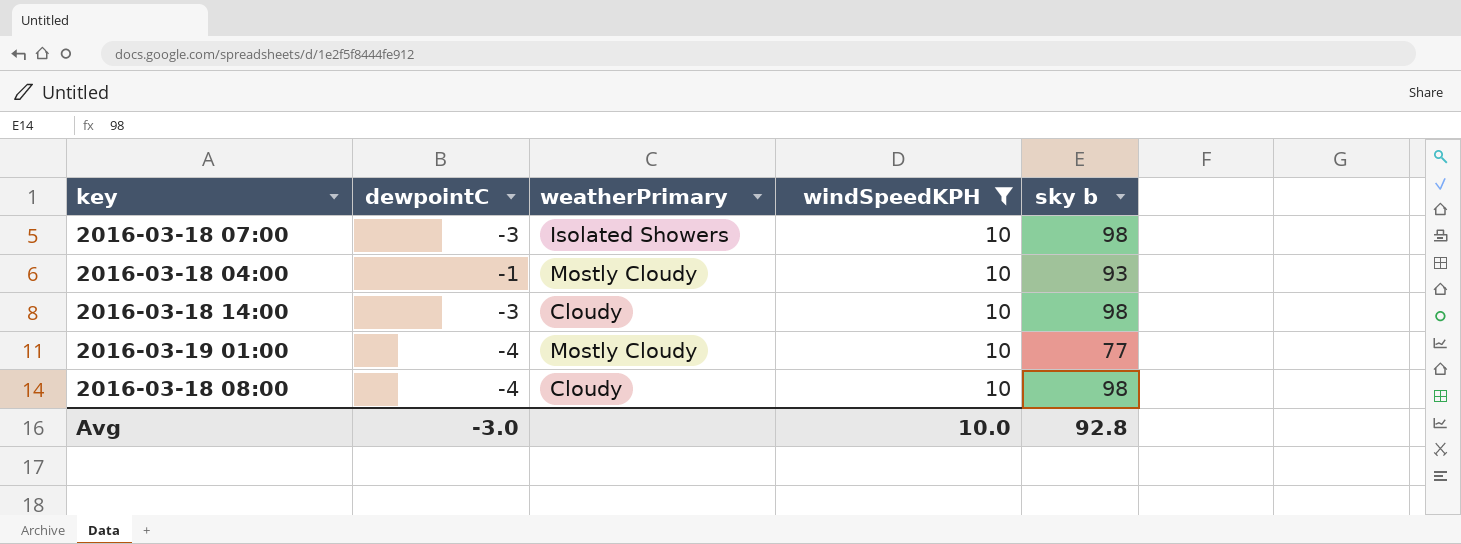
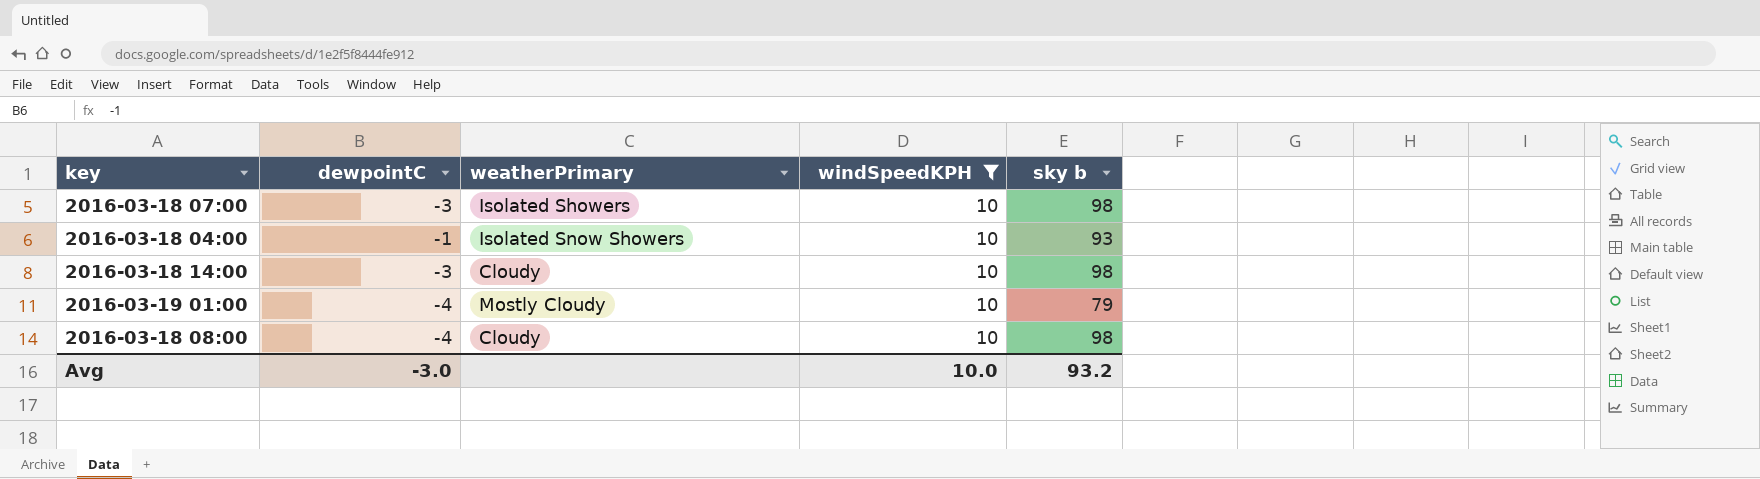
2016-03-18 04:00 | weatherPrimary: Mostly Cloudy -> Isolated Snow Showers
2016-03-19 01:00 | sky b: 77 -> 79
Avg | sky b: 92.8 -> 93.2

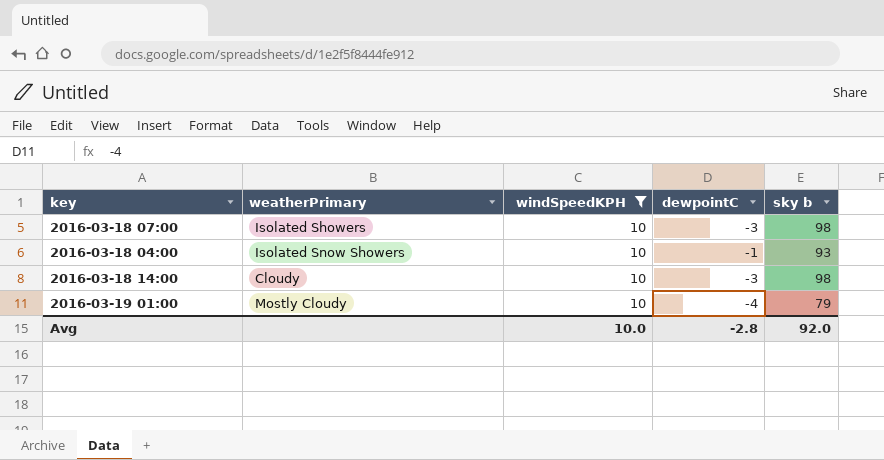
column dewpointC | position: 2 -> 4
row 2016-03-18 08:00: -4 | Cloudy | 10 | 98 -> none
Avg | dewpointC: -3.0 -> -2.8
Avg | sky b: 93.2 -> 92.0

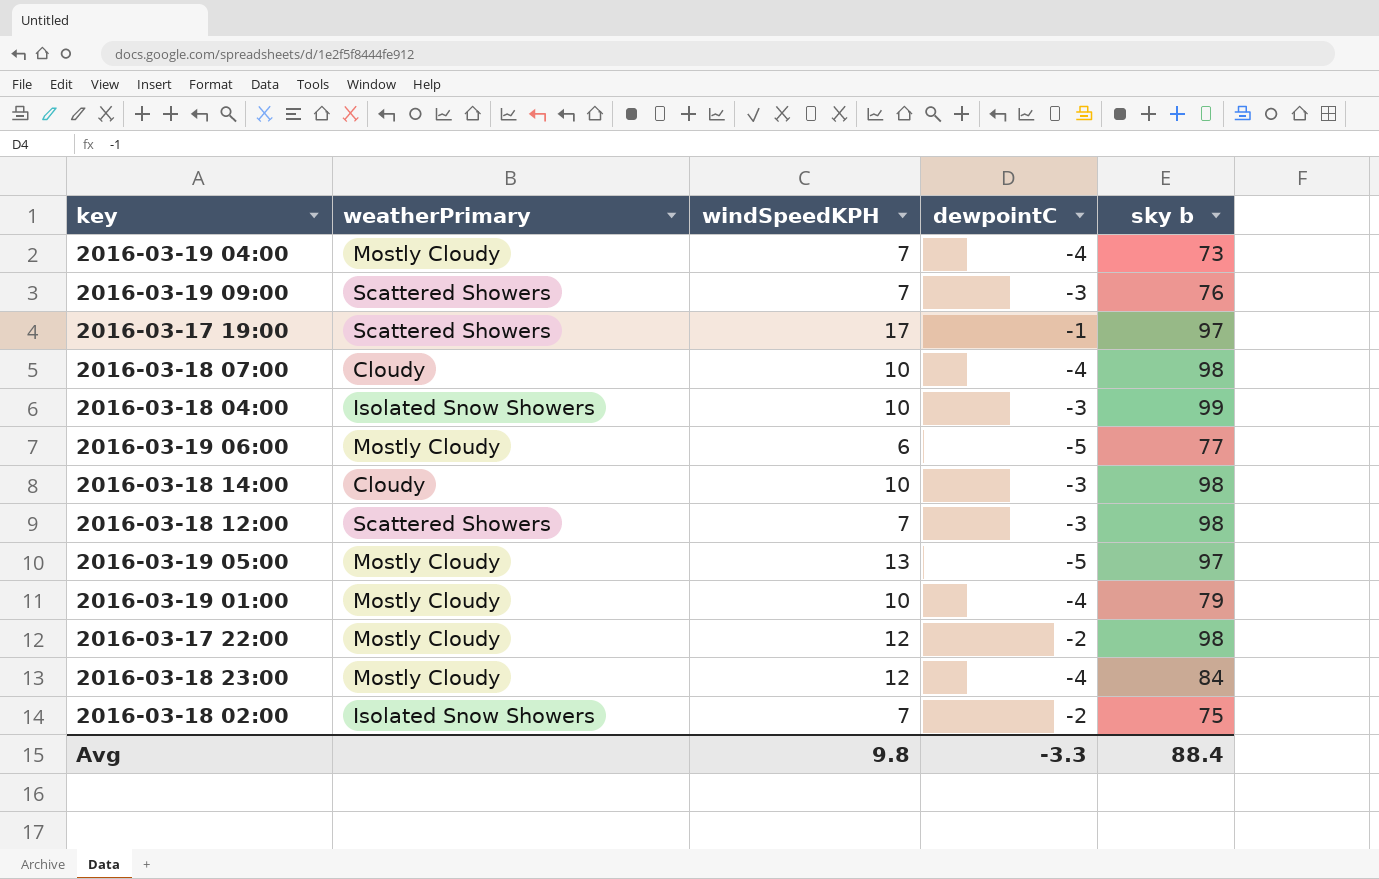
filter: windSpeedKPH = 10 -> none
2016-03-18 07:00 | weatherPrimary: Isolated Showers -> Cloudy
2016-03-18 07:00 | dewpointC: -3 -> -4
2016-03-18 04:00 | dewpointC: -1 -> -3
2016-03-18 04:00 | sky b: 93 -> 99
Avg | windSpeedKPH: 10.0 -> 9.8
Avg | dewpointC: -2.8 -> -3.3
Avg | sky b: 92.0 -> 88.4

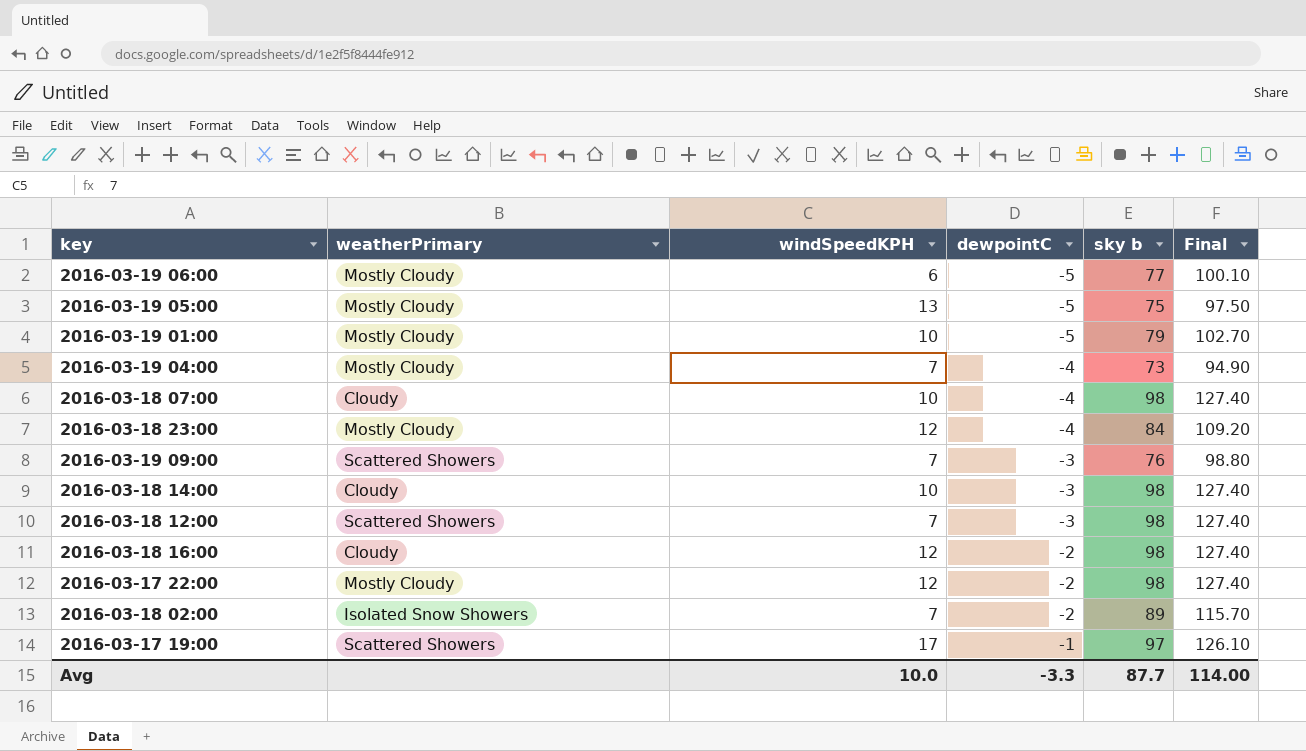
row order: none -> dewpointC ascending
column Final | formula: none -> [sky b] * 1.3
row 2016-03-18 04:00: Isolated Snow Showers | 10 | -3 | 99 -> none
2016-03-19 05:00 | sky b: 97 -> 75
2016-03-19 01:00 | dewpointC: -4 -> -5
row 2016-03-18 16:00: none -> Cloudy | 12 | -2 | 98 | 127.40
2016-03-18 02:00 | sky b: 75 -> 89
Avg | windSpeedKPH: 9.8 -> 10.0
Avg | sky b: 88.4 -> 87.7

